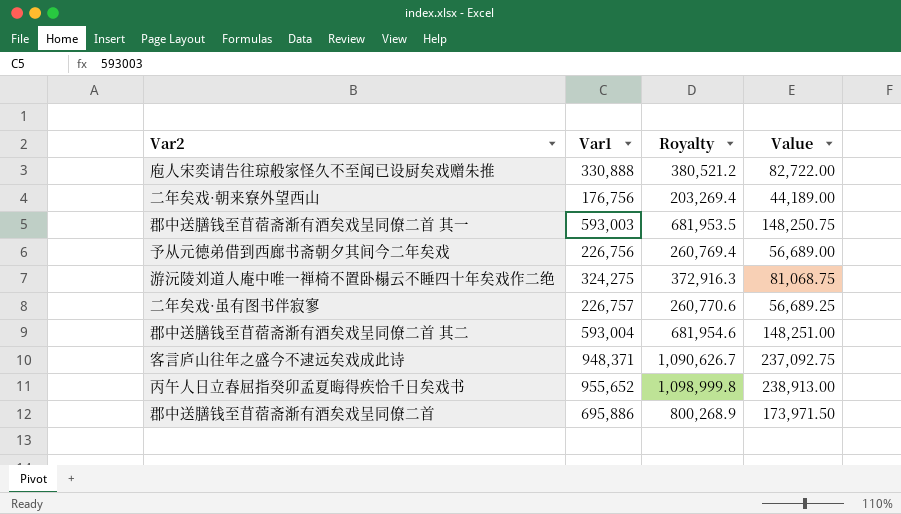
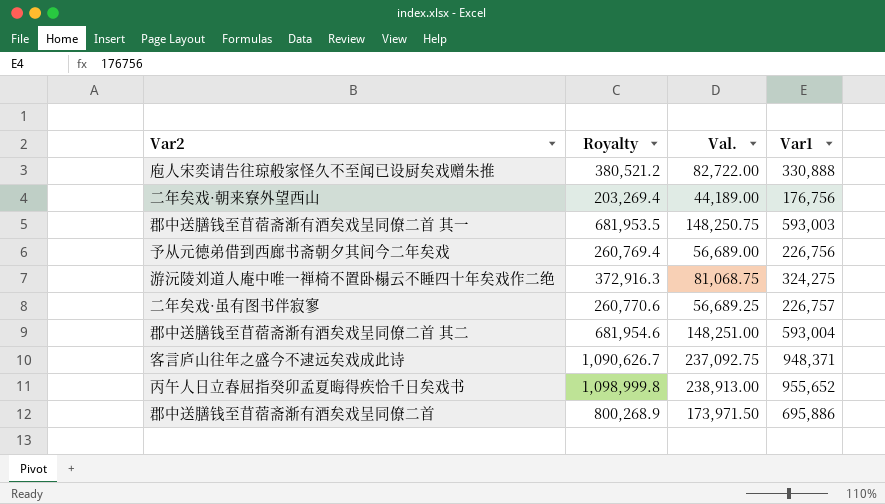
column name: Value -> Val.
column Var1 | position: 2 -> 4

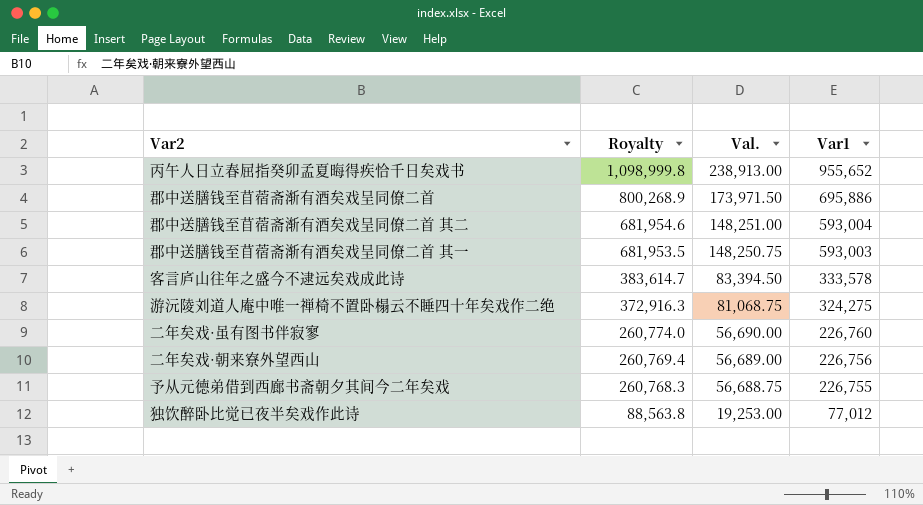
row order: none -> Royalty descending
row 庖人宋奕请告往琼般家怪久不至闻已设厨矣戏赠朱推: 380,521.2 | 82,722.00 | 330,888 -> none
客言庐山往年之盛今不逮远矣戏成此诗 | Royalty: 1,090,626.7 -> 383,614.7
客言庐山往年之盛今不逮远矣戏成此诗 | Val.: 237,092.75 -> 83,394.50
客言庐山往年之盛今不逮远矣戏成此诗 | Var1: 948,371 -> 333,578
二年矣戏·虽有图书伴寂寥 | Royalty: 260,770.6 -> 260,774.0
二年矣戏·虽有图书伴寂寥 | Val.: 56,689.25 -> 56,690.00
二年矣戏·虽有图书伴寂寥 | Var1: 226,757 -> 226,760
二年矣戏·朝来寮外望西山 | Royalty: 203,269.4 -> 260,769.4
二年矣戏·朝来寮外望西山 | Val.: 44,189.00 -> 56,689.00
二年矣戏·朝来寮外望西山 | Var1: 176,756 -> 226,756
予从元德弟借到西廊书斋朝夕其间今二年矣戏 | Royalty: 260,769.4 -> 260,768.3
予从元德弟借到西廊书斋朝夕其间今二年矣戏 | Val.: 56,689.00 -> 56,688.75
予从元德弟借到西廊书斋朝夕其间今二年矣戏 | Var1: 226,756 -> 226,755
row 独饮醉卧比觉已夜半矣戏作此诗: none -> 88,563.8 | 19,253.00 | 77,012

